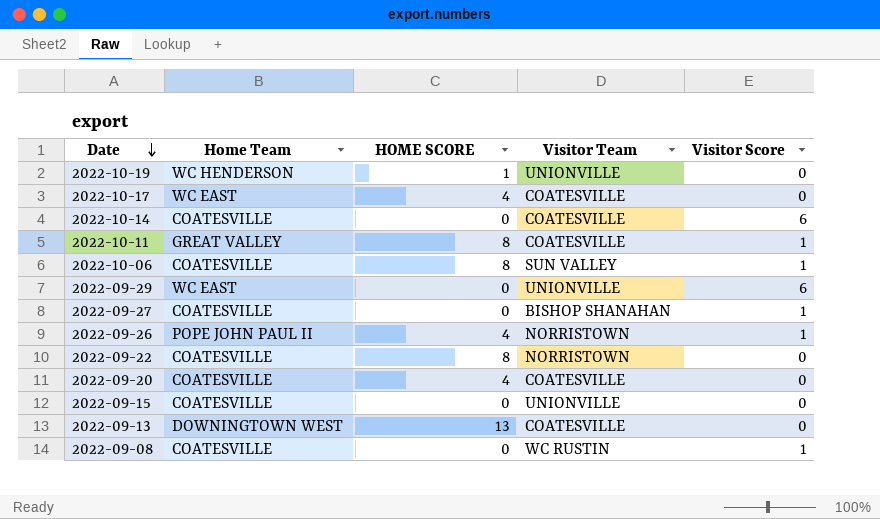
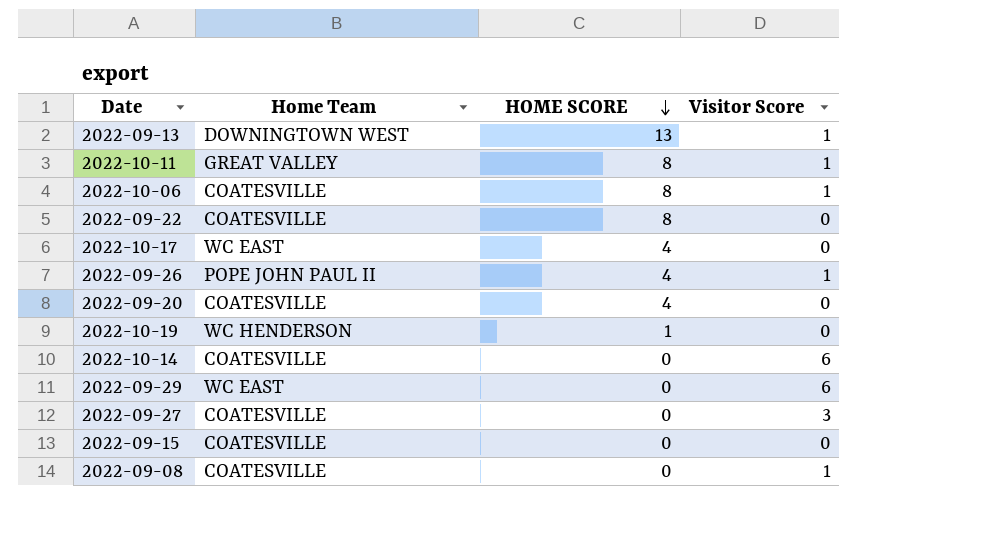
row order: Date descending -> HOME SCORE descending
column Visitor Team | position: 4 -> none
2022-09-13 | Visitor Score: 0 -> 1
2022-09-27 | Visitor Score: 1 -> 3

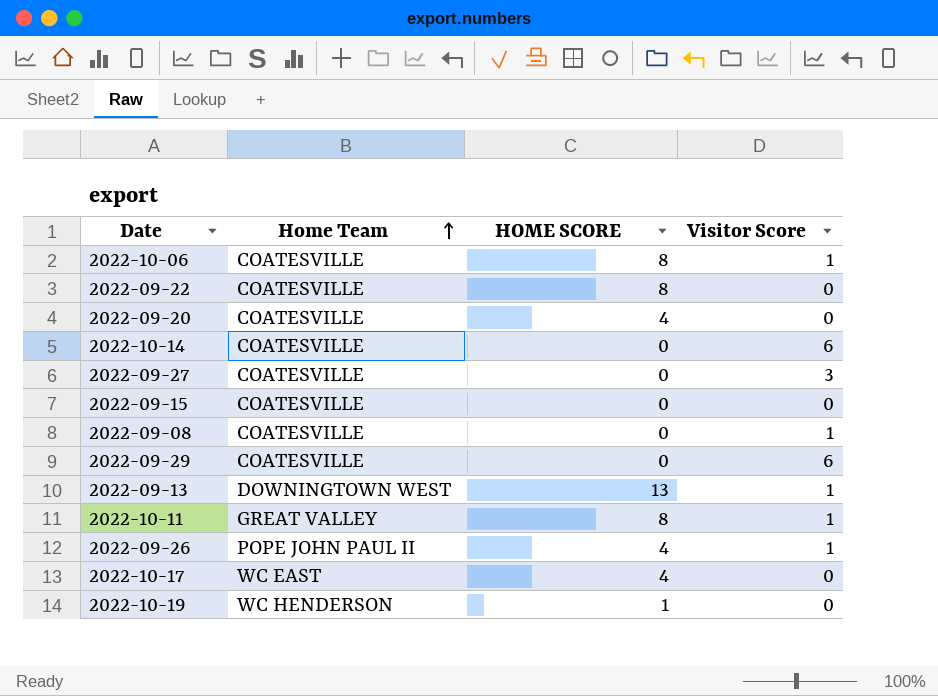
row order: HOME SCORE descending -> Home Team ascending
2022-09-29 | Home Team: WC EAST -> COATESVILLE

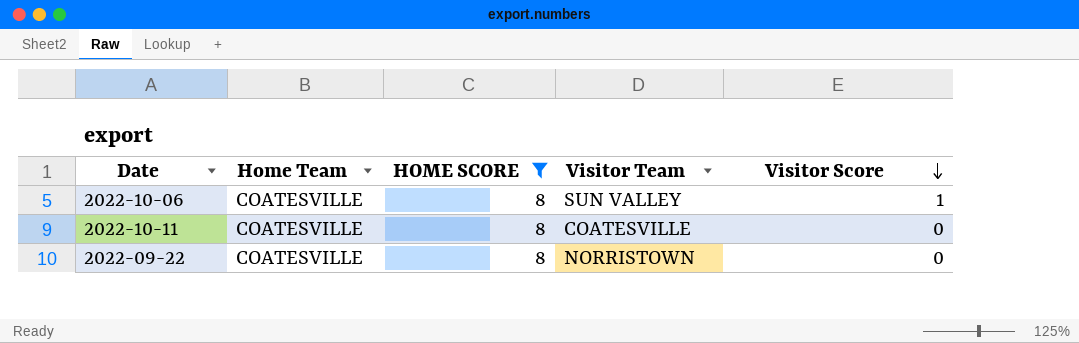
filter: none -> HOME SCORE = 8
row order: Home Team ascending -> Visitor Score descending
column Visitor Team | position: none -> 4
2022-10-11 | Home Team: GREAT VALLEY -> COATESVILLE
2022-10-11 | Visitor Score: 1 -> 0

